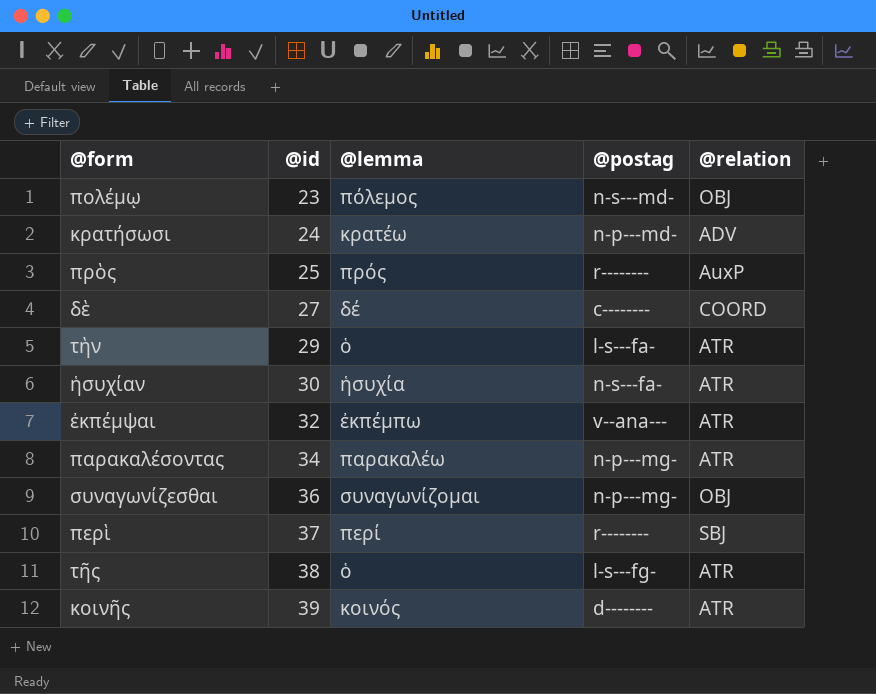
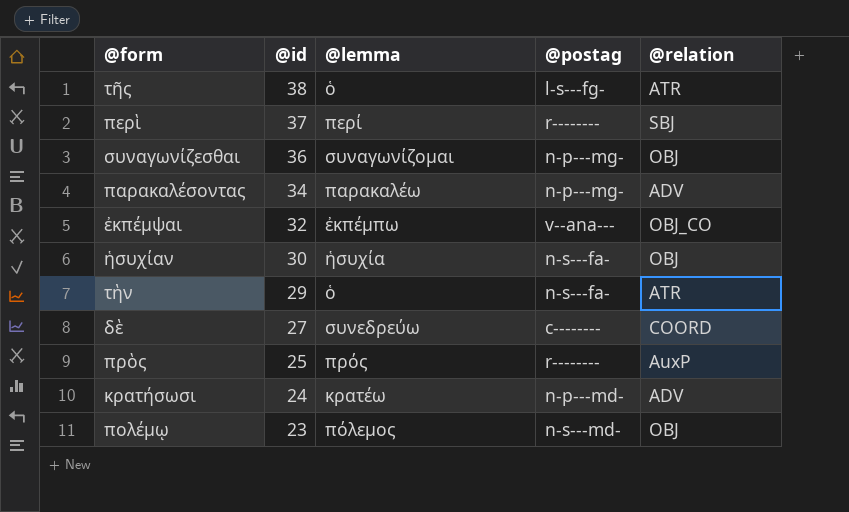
row order: @id ascending -> @id descending
row κοινῆς: 39 | κοινός | d-------- | ATR -> none
παρακαλέσοντας | @relation: ATR -> ADV
ἐκπέμψαι | @relation: ATR -> OBJ_CO
ἡσυχίαν | @relation: ATR -> OBJ
τὴν | @postag: l-s---fa- -> n-s---fa-
δὲ | @lemma: δέ -> συνεδρεύω

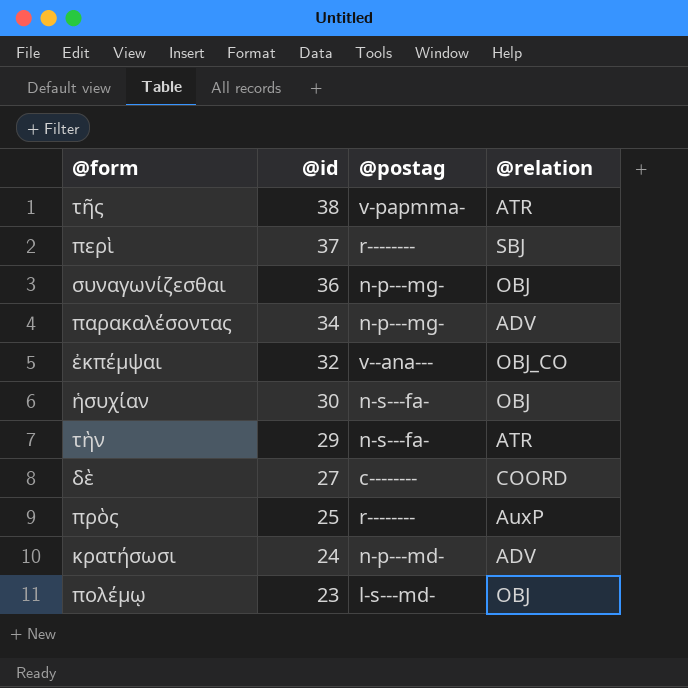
column @lemma | position: 3 -> none
τῆς | @postag: l-s---fg- -> v-papmma-
πολέμῳ | @postag: n-s---md- -> l-s---md-

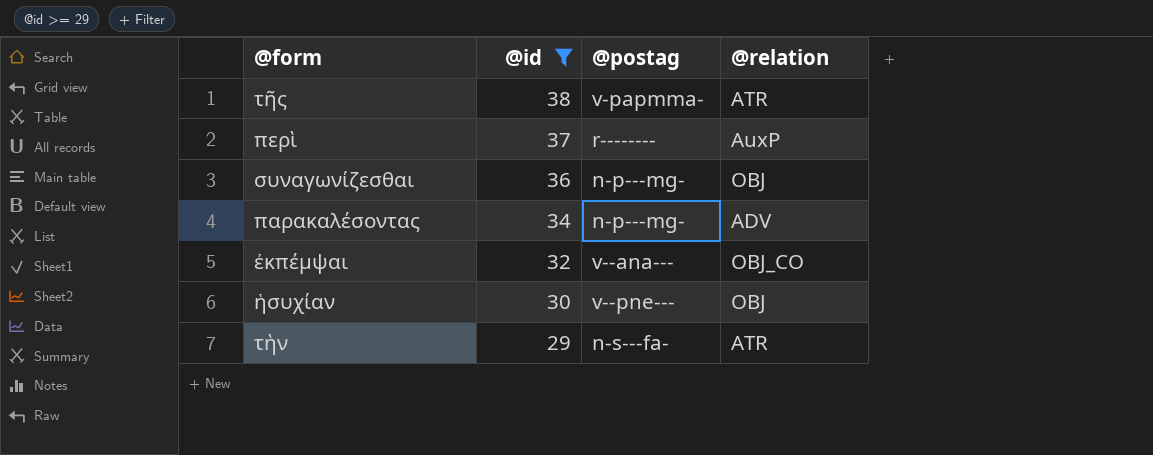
filter: none -> @id >= 29
περὶ | @relation: SBJ -> AuxP
ἡσυχίαν | @postag: n-s---fa- -> v--pne---

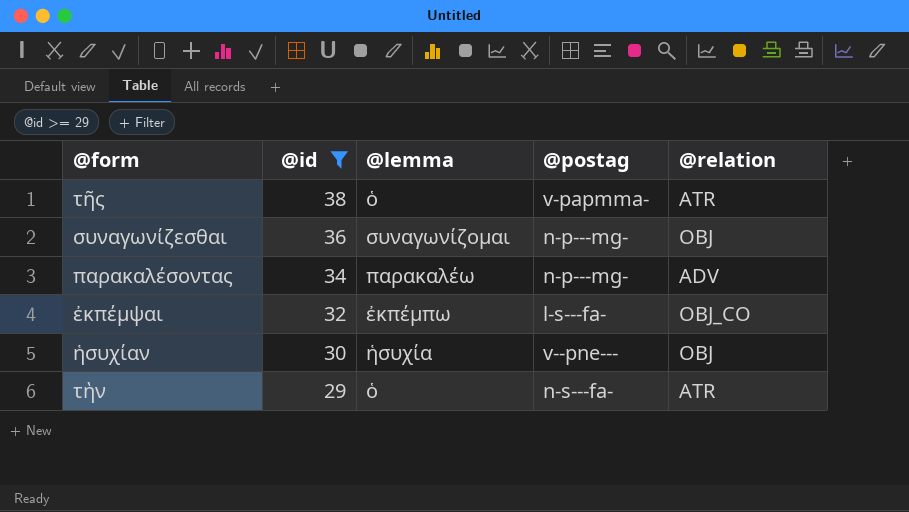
column @lemma | position: none -> 3
row περὶ: 37 | r-------- | AuxP -> none
ἐκπέμψαι | @postag: v--ana--- -> l-s---fa-

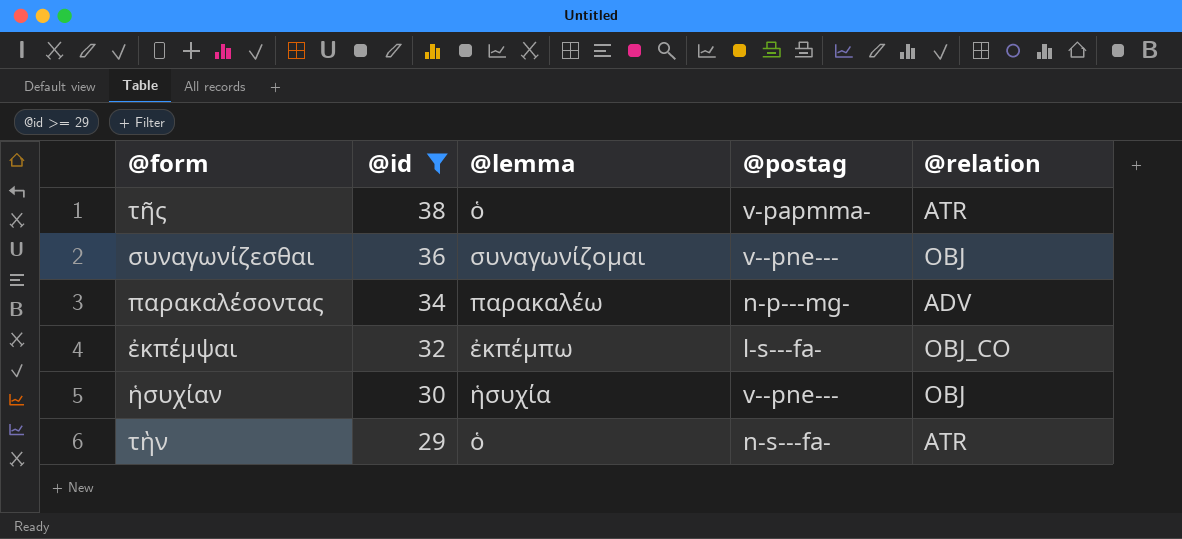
συναγωνίζεσθαι | @postag: n-p---mg- -> v--pne---

